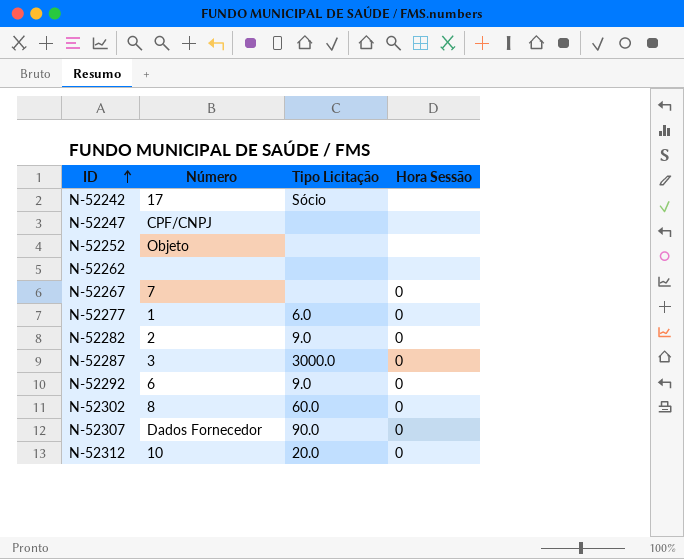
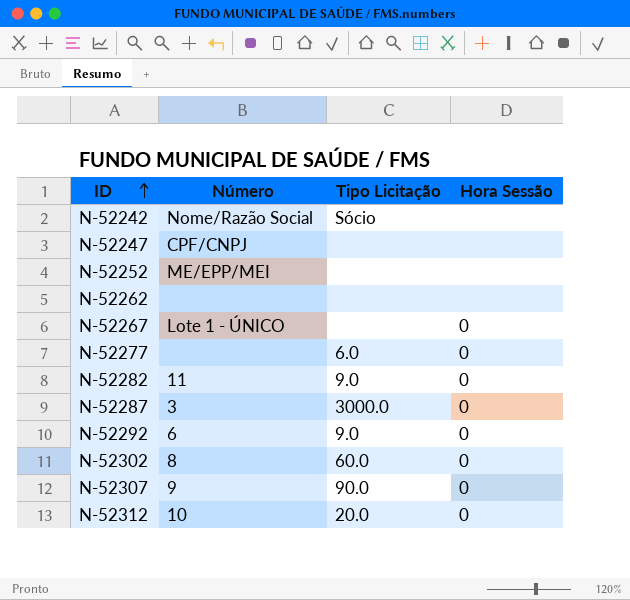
N-52242 | Número: 17 -> Nome/Razão Social
N-52252 | Número: Objeto -> ME/EPP/MEI
N-52267 | Número: 7 -> Lote 1 - ÚNICO
N-52277 | Número: 1 -> none
N-52282 | Número: 2 -> 11
N-52307 | Número: Dados Fornecedor -> 9

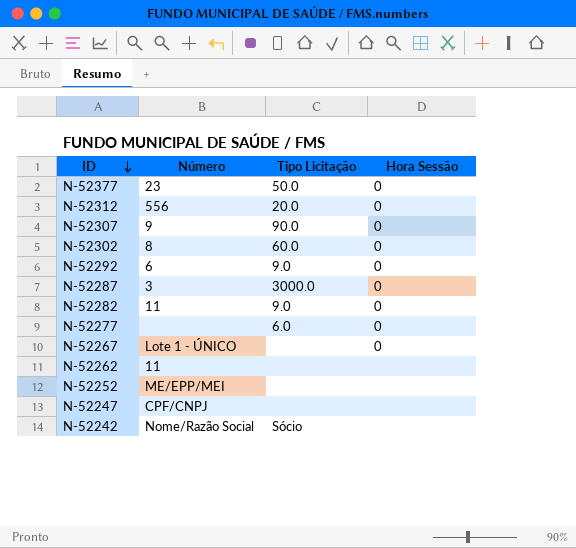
row order: ID ascending -> ID descending
row N-52377: none -> 23 | 50.0 | 0
N-52312 | Número: 10 -> 556
N-52262 | Número: none -> 11

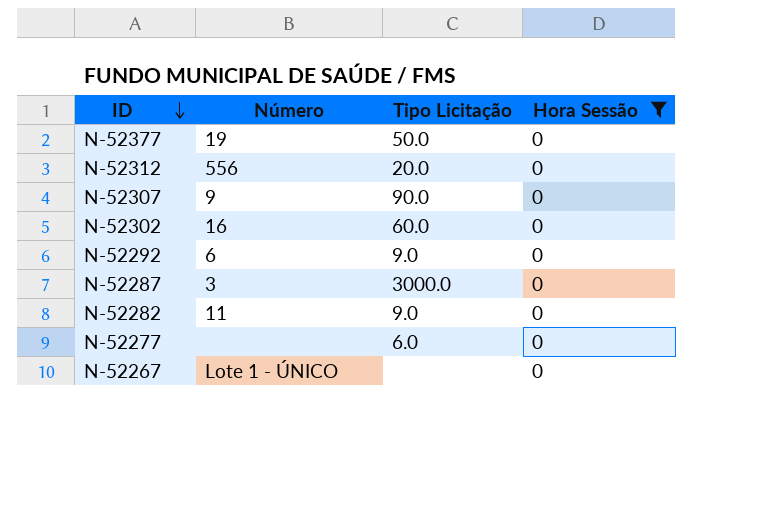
filter: none -> Hora Sessão = 0
N-52377 | Número: 23 -> 19
N-52302 | Número: 8 -> 16

